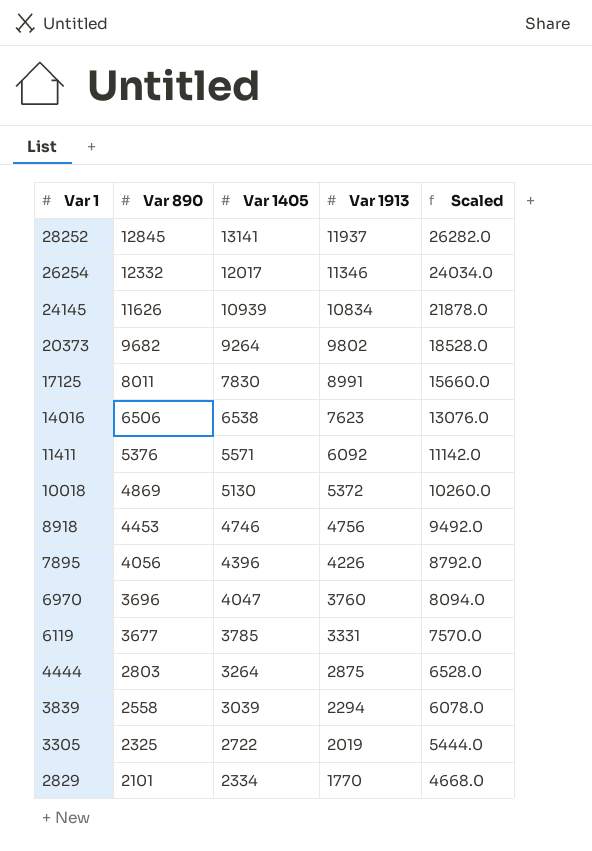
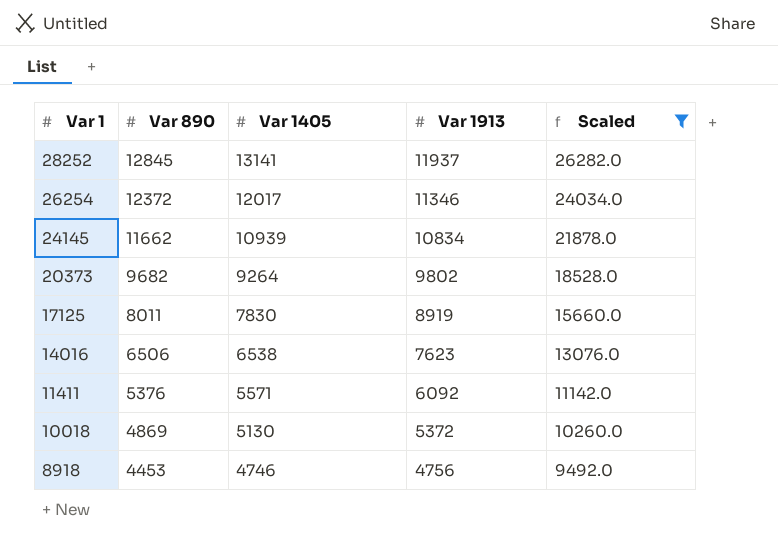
filter: none -> Scaled >= 9492.0
26254 | Var 890: 12332 -> 12372
24145 | Var 890: 11626 -> 11662
17125 | Var 1913: 8991 -> 8919

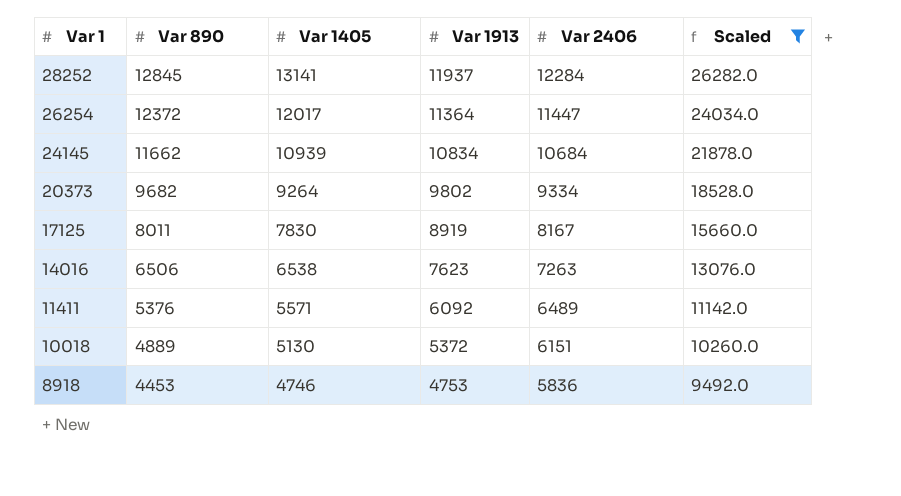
column Var 2406 | position: none -> 5
26254 | Var 1913: 11346 -> 11364
10018 | Var 890: 4869 -> 4889
8918 | Var 1913: 4756 -> 4753

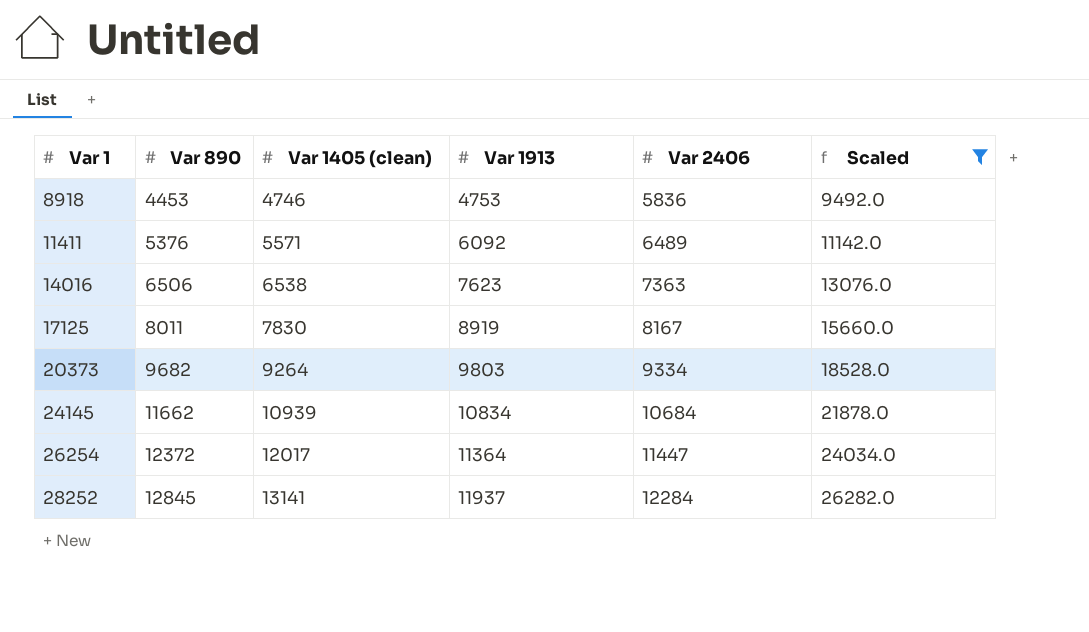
row order: Var 1 descending -> Var 1 ascending
column name: Var 1405 -> Var 1405 (clean)
row 10018: 4889 | 5130 | 5372 | 6151 | 10260.0 -> none
14016 | Var 2406: 7263 -> 7363
20373 | Var 1913: 9802 -> 9803

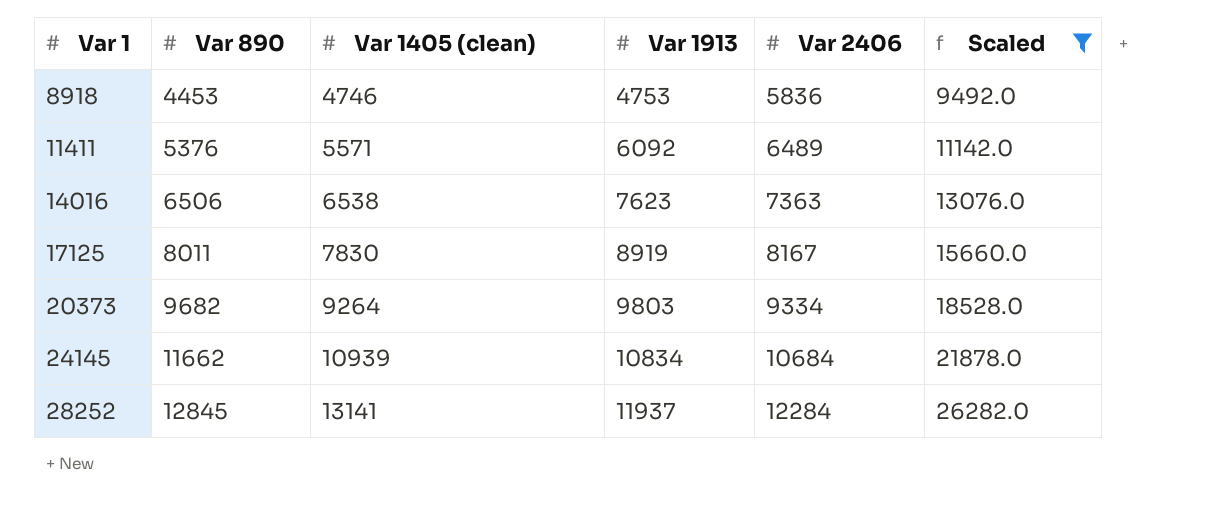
row 26254: 12372 | 12017 | 11364 | 11447 | 24034.0 -> none

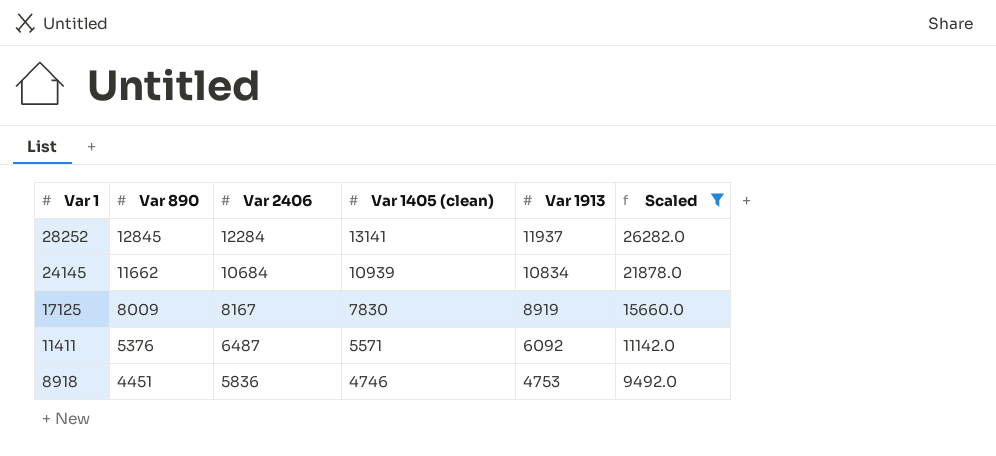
row order: Var 1 ascending -> Var 1 descending
column Var 2406 | position: 5 -> 3
row 14016: 6506 | 6538 | 7623 | 7363 | 13076.0 -> none
row 20373: 9682 | 9264 | 9803 | 9334 | 18528.0 -> none
17125 | Var 890: 8011 -> 8009
11411 | Var 2406: 6489 -> 6487
8918 | Var 890: 4453 -> 4451

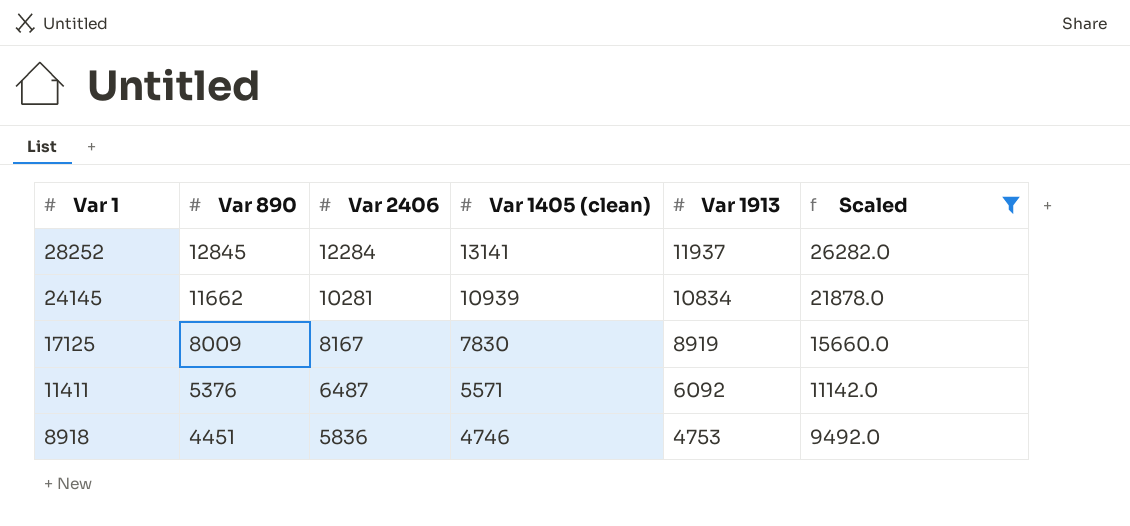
24145 | Var 2406: 10684 -> 10281

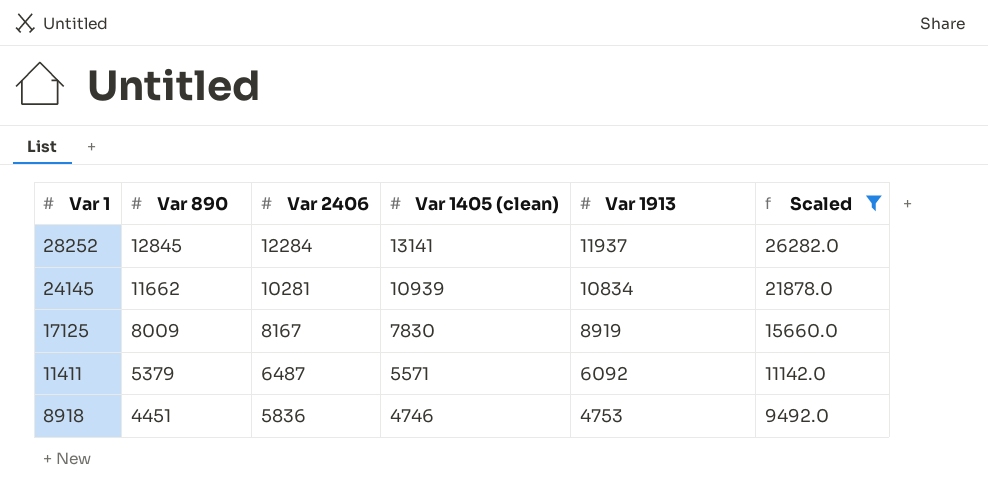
11411 | Var 890: 5376 -> 5379

